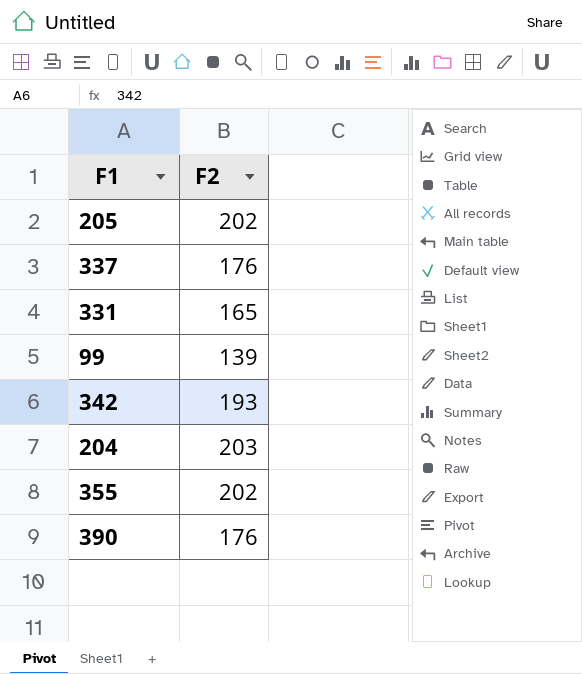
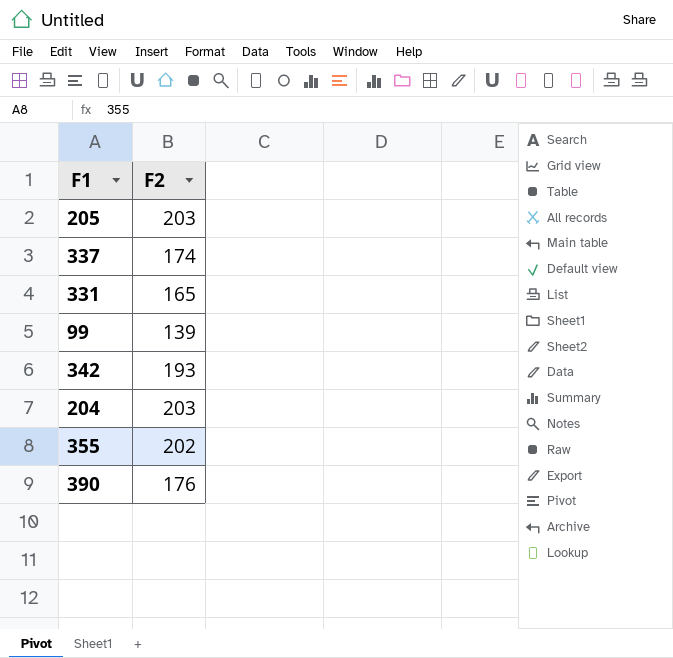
205 | F2: 202 -> 203
337 | F2: 176 -> 174

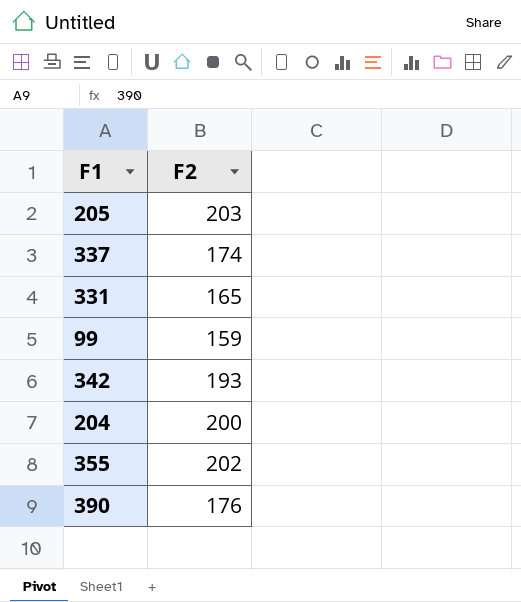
99 | F2: 139 -> 159
204 | F2: 203 -> 200

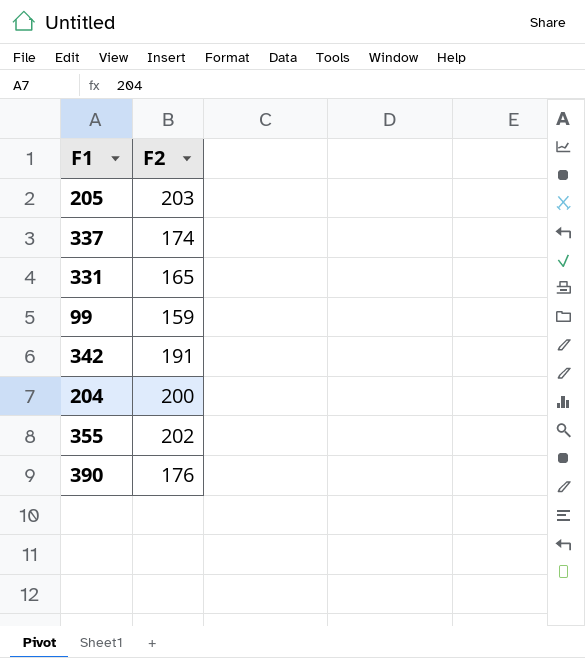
342 | F2: 193 -> 191

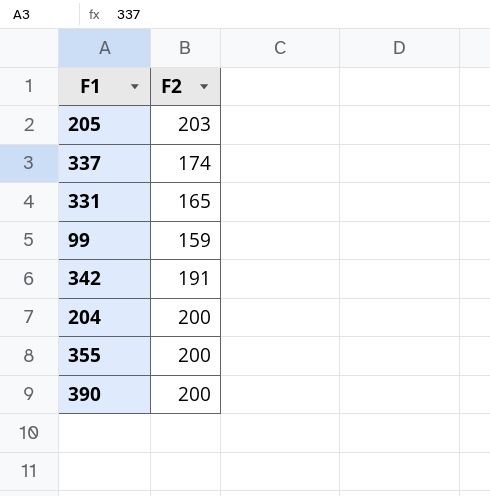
355 | F2: 202 -> 200
390 | F2: 176 -> 200

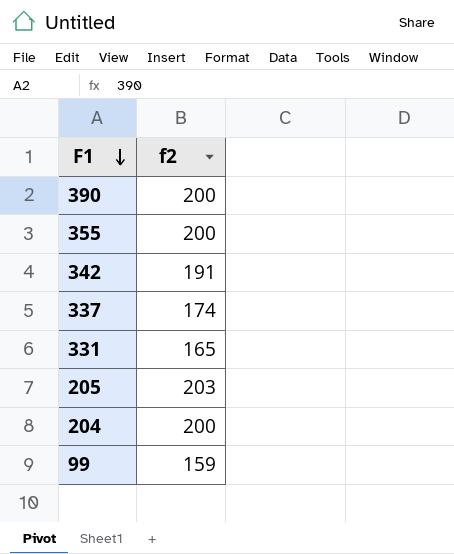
row order: none -> F1 descending
column name: F2 -> f2

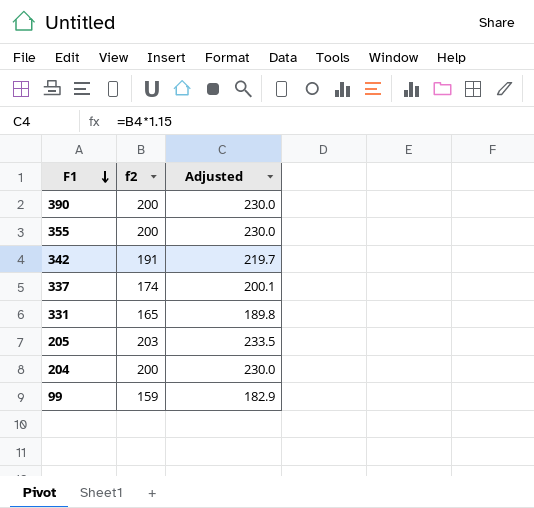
column Adjusted | formula: none -> [f2] * 1.15

